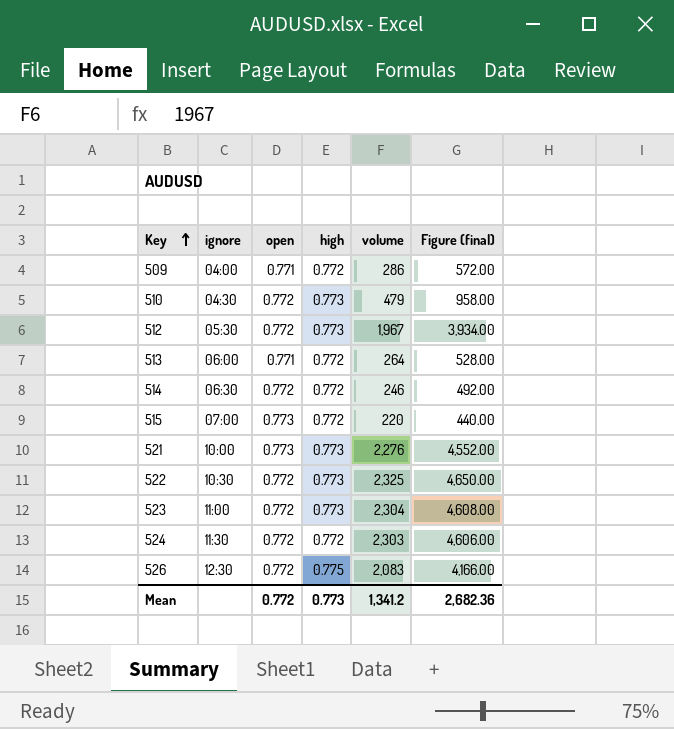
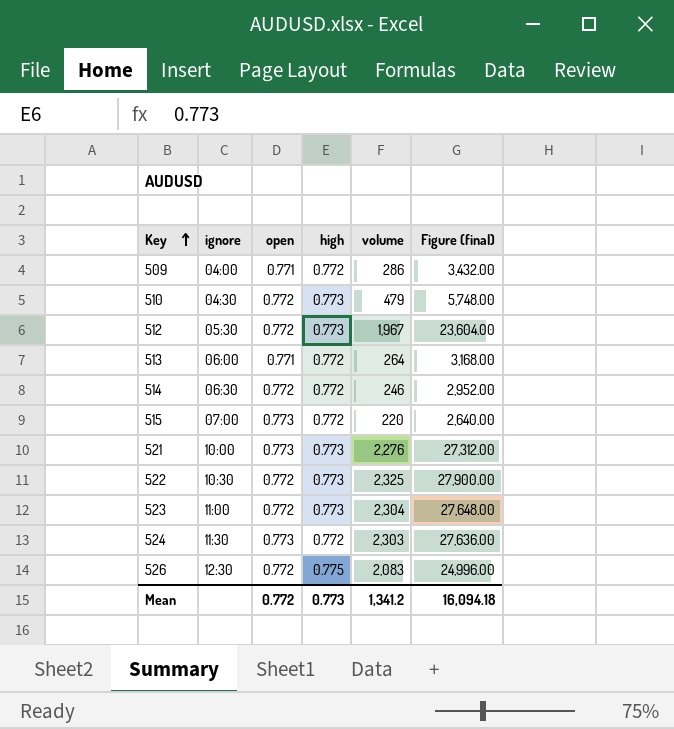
column Figure (final) | formula: [volume] * 2 -> [volume] * 12
524 | open: 0.772 -> 0.773
Mean | Figure (final): 2,682.36 -> 16,094.18

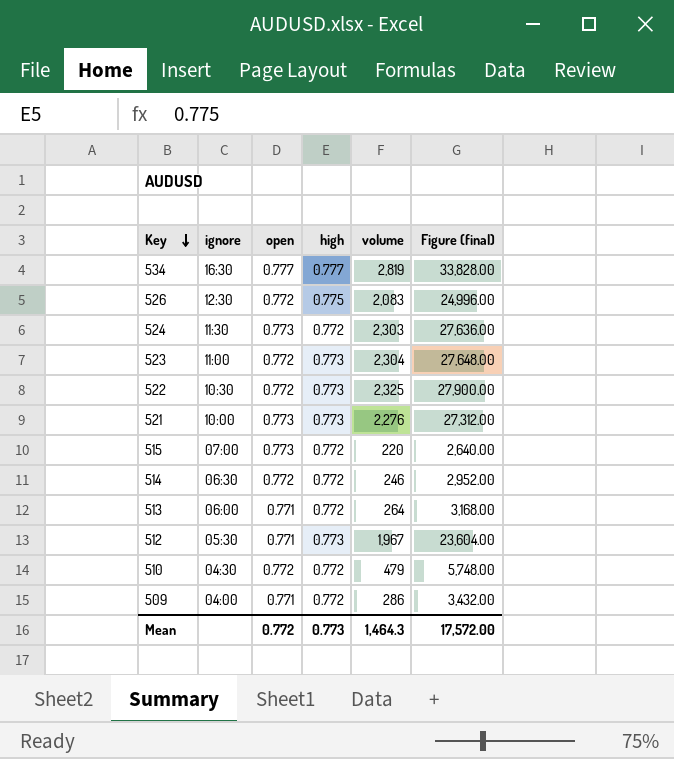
row order: Key ascending -> Key descending
row 534: none -> 16:30 | 0.777 | 0.777 | 2,819 | 33,828.00
512 | open: 0.772 -> 0.771
510 | high: 0.773 -> 0.772
Mean | volume: 1,341.2 -> 1,464.3
Mean | Figure (final): 16,094.18 -> 17,572.00

